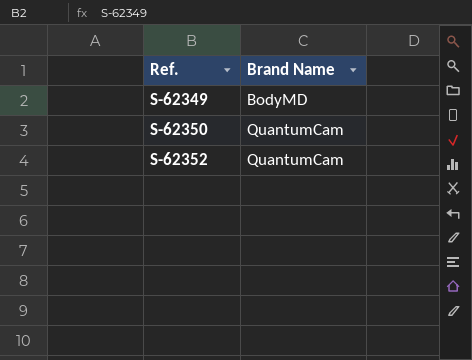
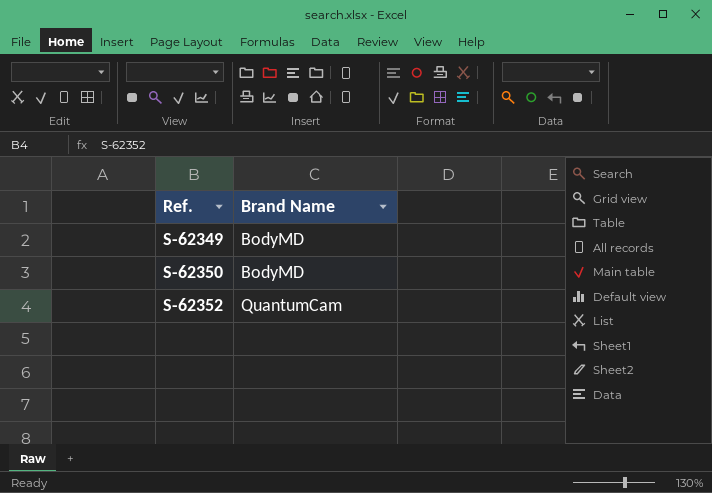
S-62350 | Brand Name: QuantumCam -> BodyMD

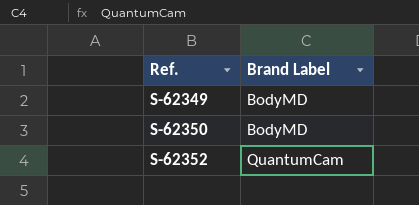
column name: Brand Name -> Brand Label

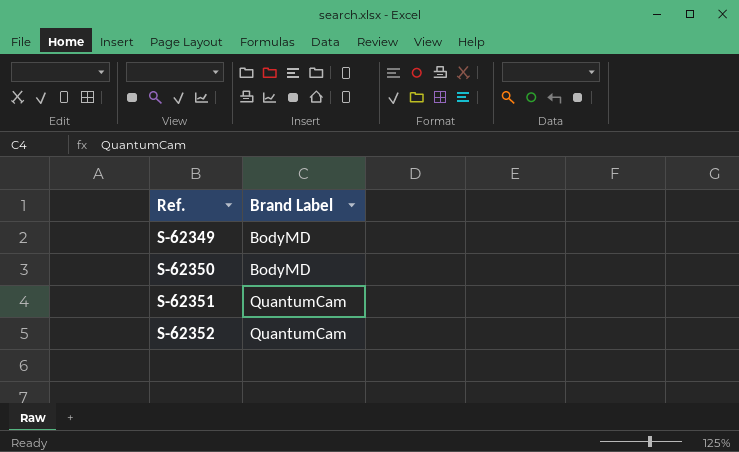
row S-62351: none -> QuantumCam

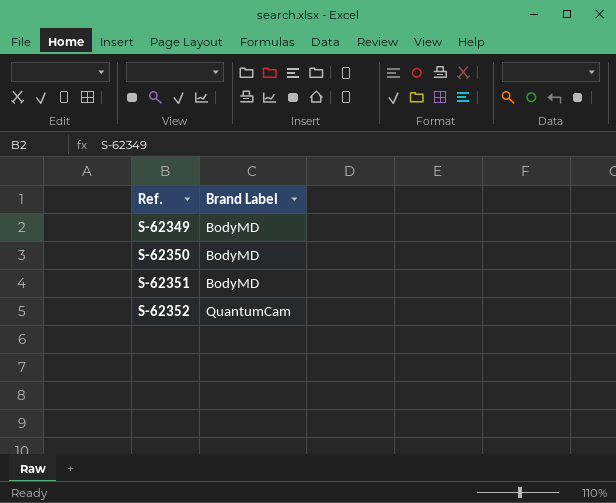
S-62351 | Brand Label: QuantumCam -> BodyMD

